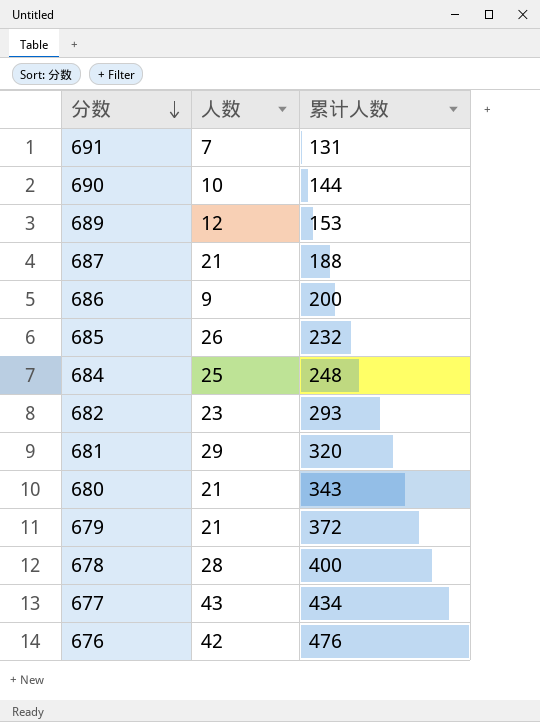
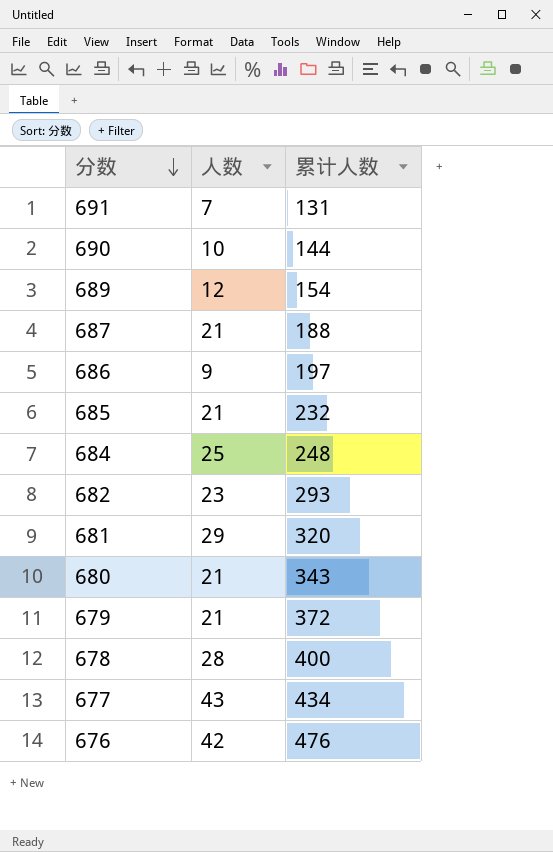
689 | 累计人数: 153 -> 154
686 | 累计人数: 200 -> 197
685 | 人数: 26 -> 21

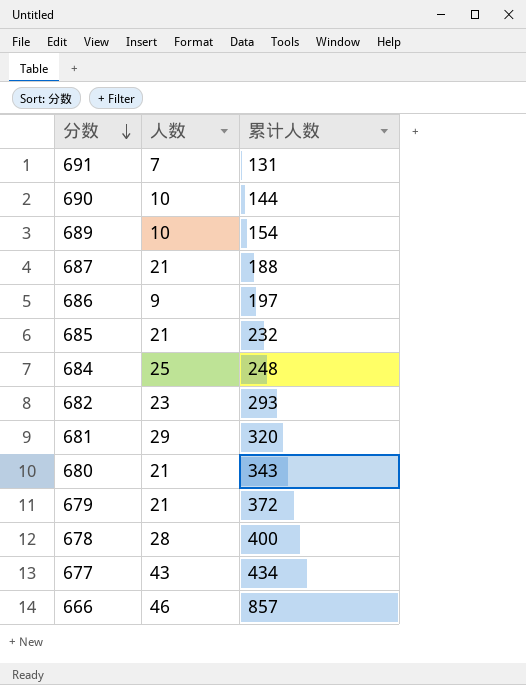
row 676: 42 | 476 -> none
689 | 人数: 12 -> 10
row 666: none -> 46 | 857

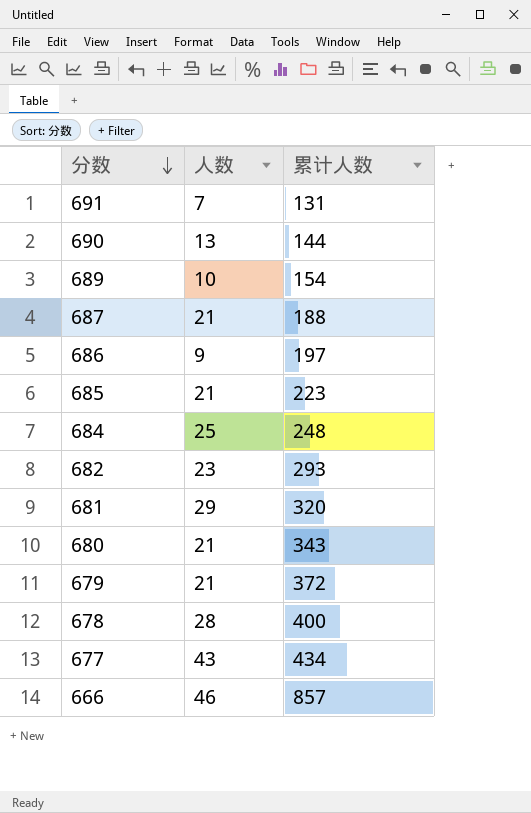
690 | 人数: 10 -> 13
685 | 累计人数: 232 -> 223

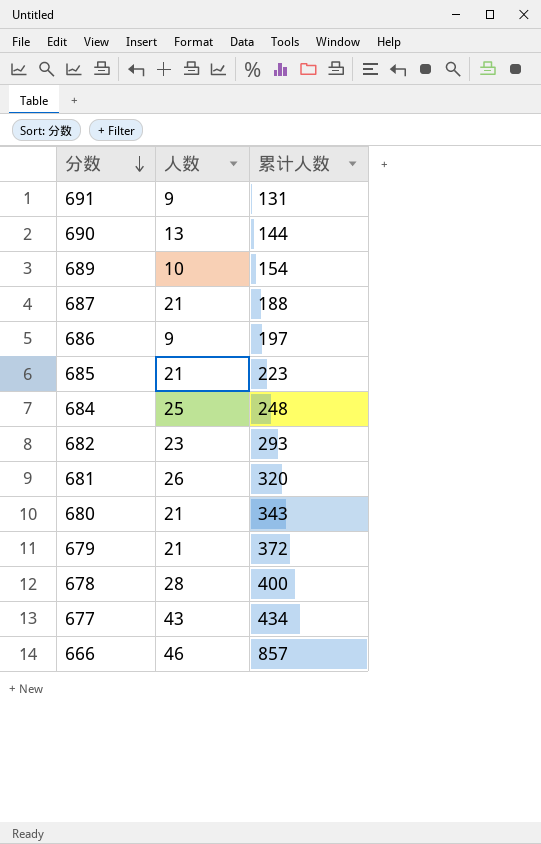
691 | 人数: 7 -> 9
681 | 人数: 29 -> 26

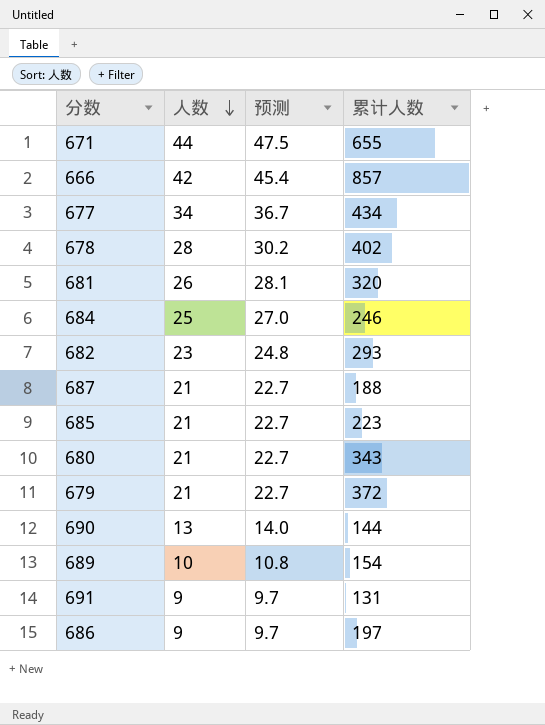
row order: 分数 descending -> 人数 descending
column 预测 | formula: none -> [人数] * 1.08
row 671: none -> 44 | 47.5 | 655
666 | 人数: 46 -> 42
677 | 人数: 43 -> 34
678 | 累计人数: 400 -> 402
684 | 累计人数: 248 -> 246

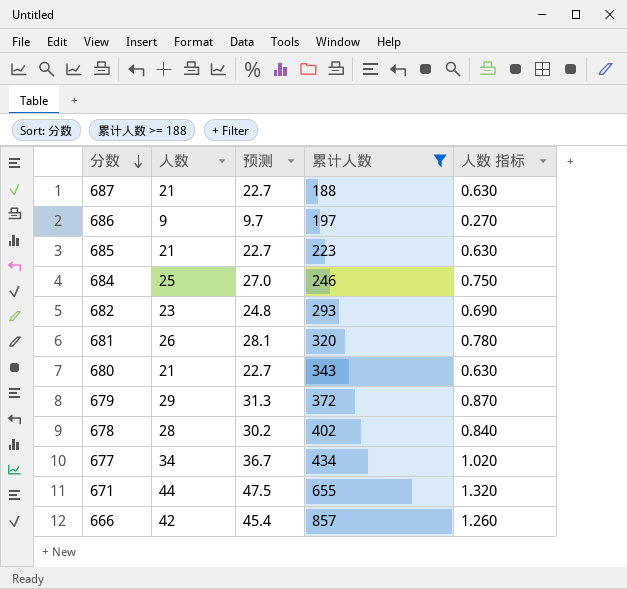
filter: none -> 累计人数 >= 188
row order: 人数 descending -> 分数 descending
column 人数 指标 | formula: none -> [人数] * 0.03
679 | 人数: 21 -> 29
679 | 预测: 22.7 -> 31.3

